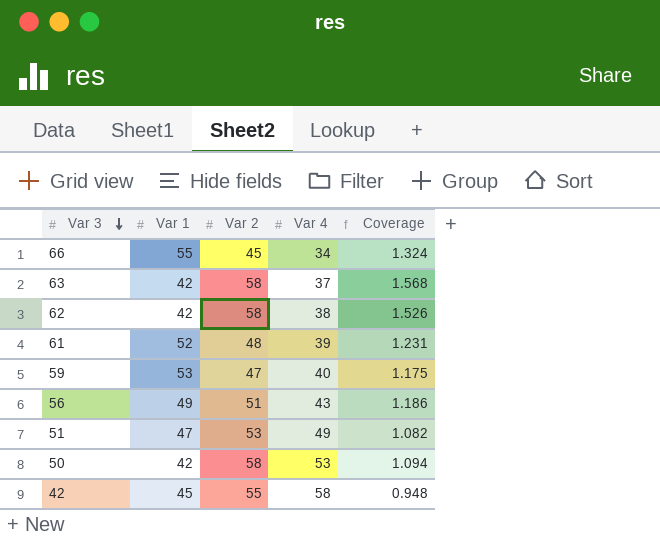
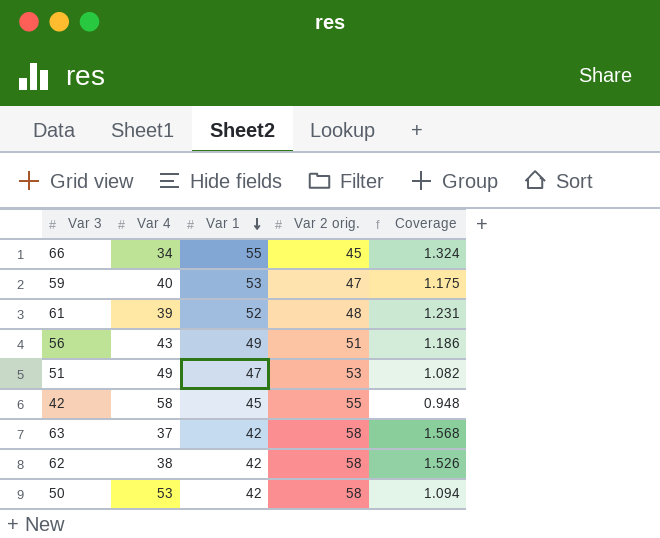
row order: Var 3 descending -> Var 1 descending
column Var 4 | position: 4 -> 2
column name: Var 2 -> Var 2 orig.

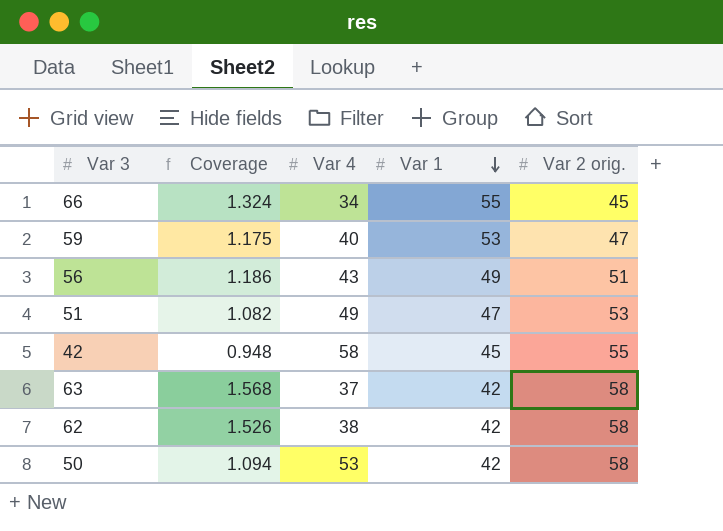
column Coverage | position: 5 -> 2
row 61: 39 | 52 | 48 | 1.231 -> none

